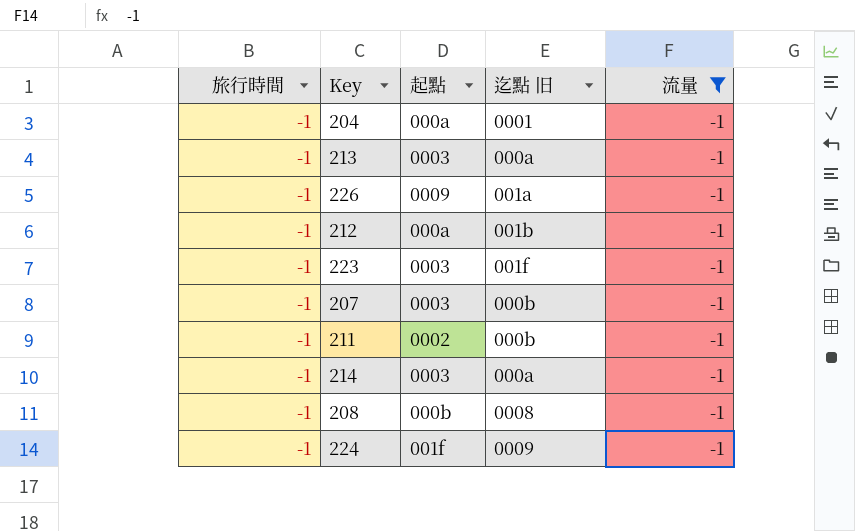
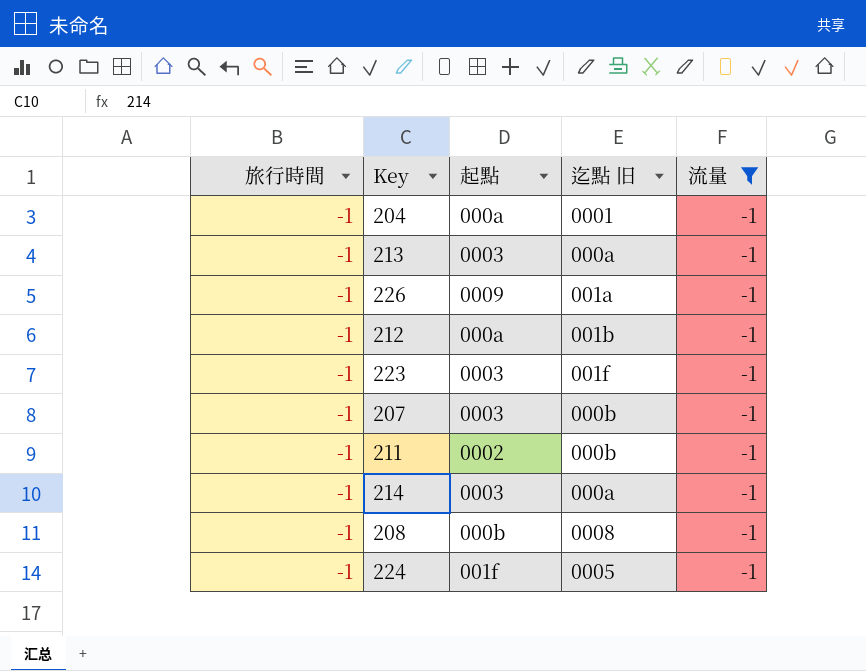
224 | 迄點 旧: 0009 -> 0005

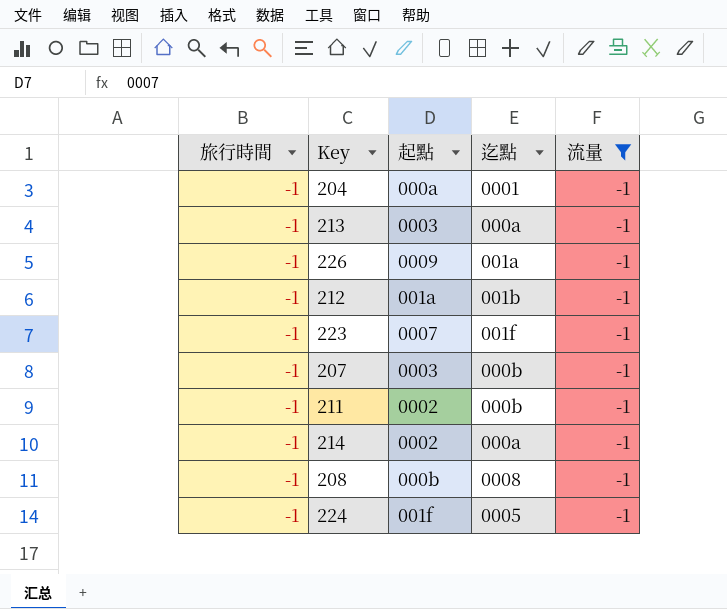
column name: 迄點 旧 -> 迄點
212 | 起點: 000a -> 001a
223 | 起點: 0003 -> 0007
214 | 起點: 0003 -> 0002

